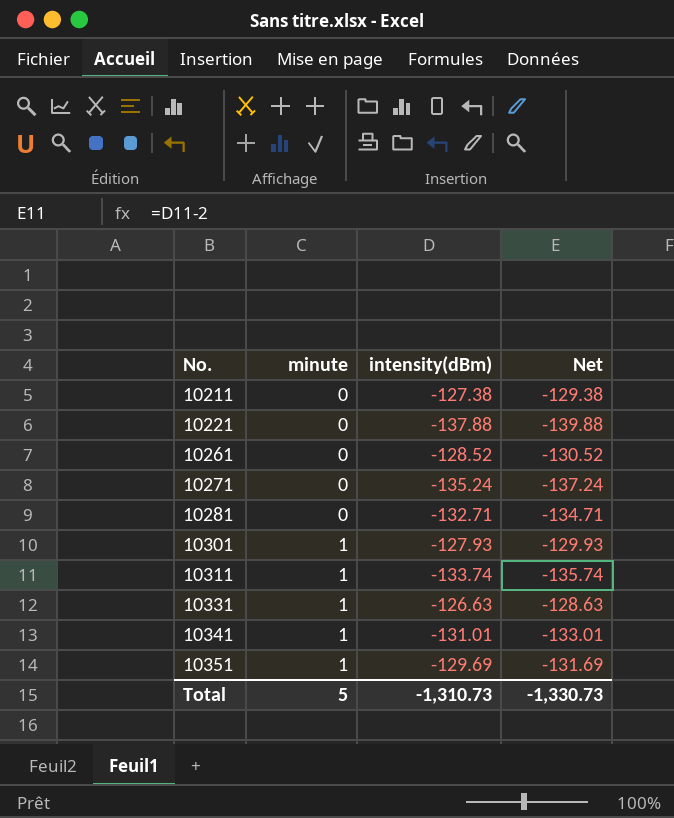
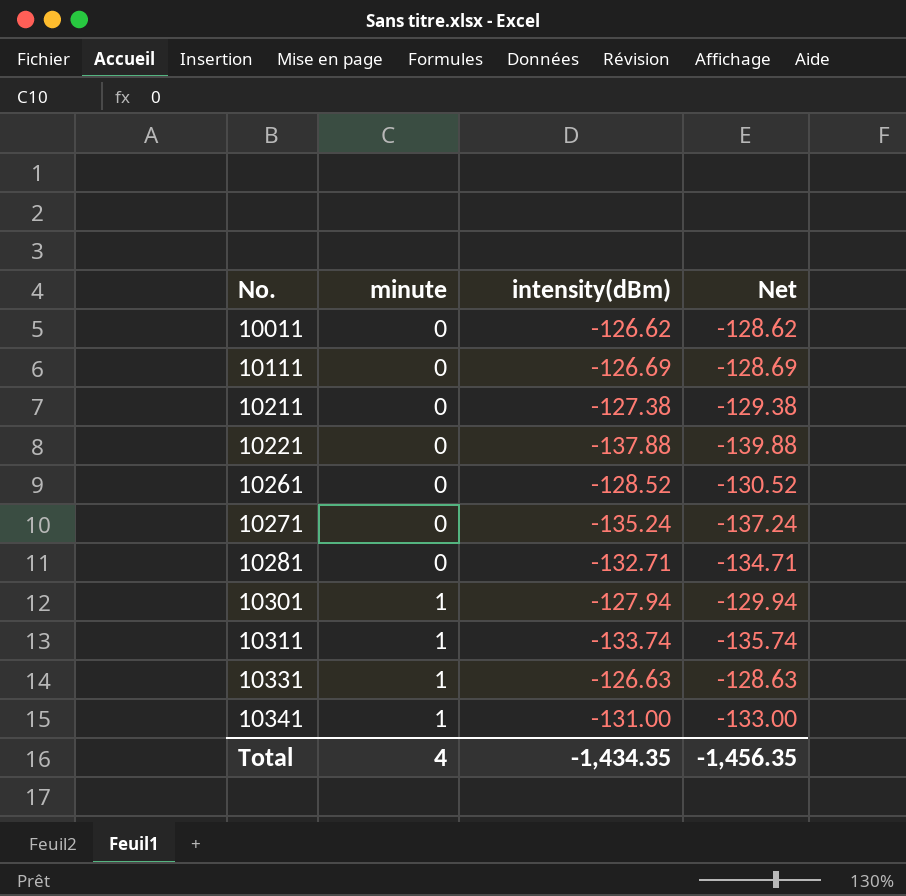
row 10351: 1 | -129.69 | -131.69 -> none
row 10011: none -> 0 | -126.62 | -128.62
row 10111: none -> 0 | -126.69 | -128.69
10301 | intensity(dBm): -127.93 -> -127.94
10301 | Net: -129.93 -> -129.94
10341 | intensity(dBm): -131.01 -> -131.00
10341 | Net: -133.01 -> -133.00
Total | minute: 5 -> 4
Total | intensity(dBm): -1,310.73 -> -1,434.35
Total | Net: -1,330.73 -> -1,456.35

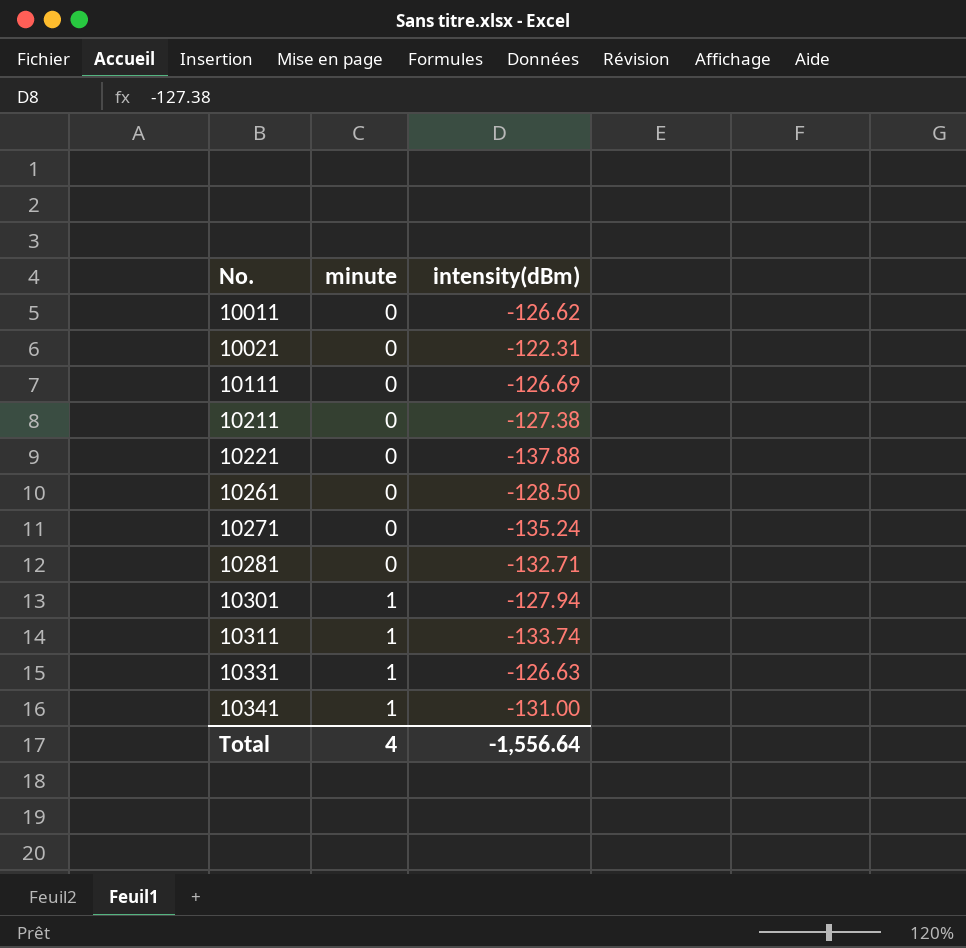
column Net | formula: [intensity(dBm)] - 2 -> none
row 10021: none -> 0 | -122.31
10261 | intensity(dBm): -128.52 -> -128.50
Total | intensity(dBm): -1,434.35 -> -1,556.64

